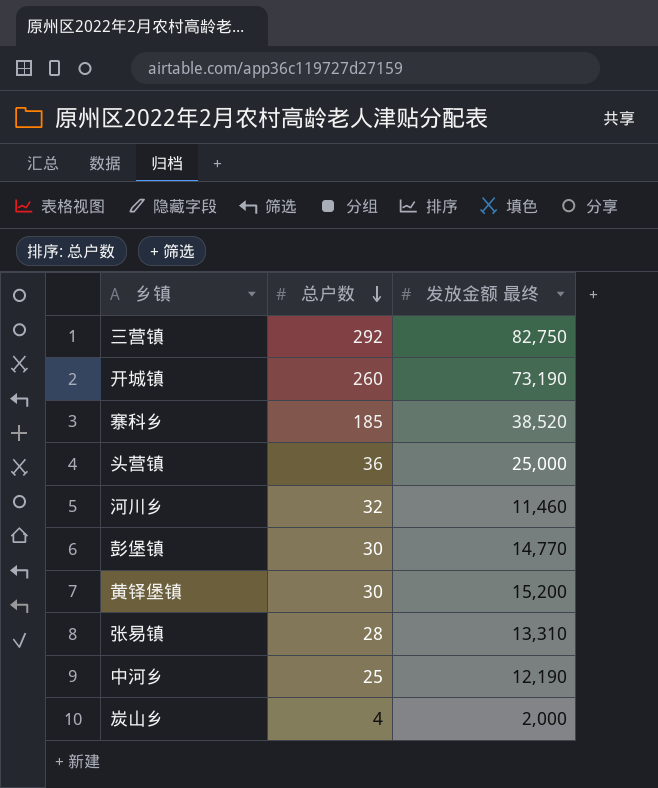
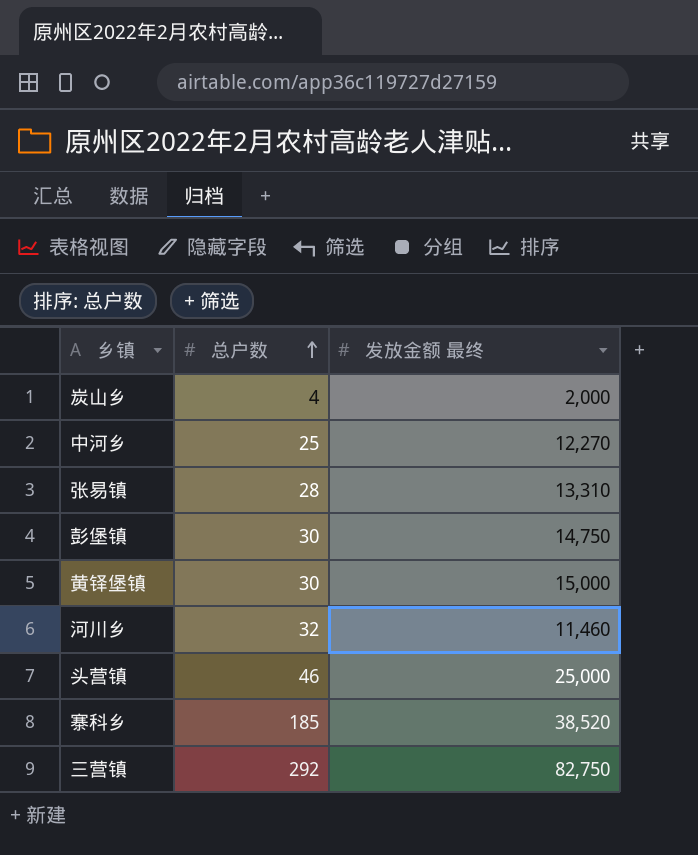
row order: 总户数 descending -> 总户数 ascending
row 开城镇: 260 | 73,190 -> none
中河乡 | 发放金额 最终: 12,190 -> 12,270
彭堡镇 | 发放金额 最终: 14,770 -> 14,750
黄铎堡镇 | 发放金额 最终: 15,200 -> 15,000
头营镇 | 总户数: 36 -> 46

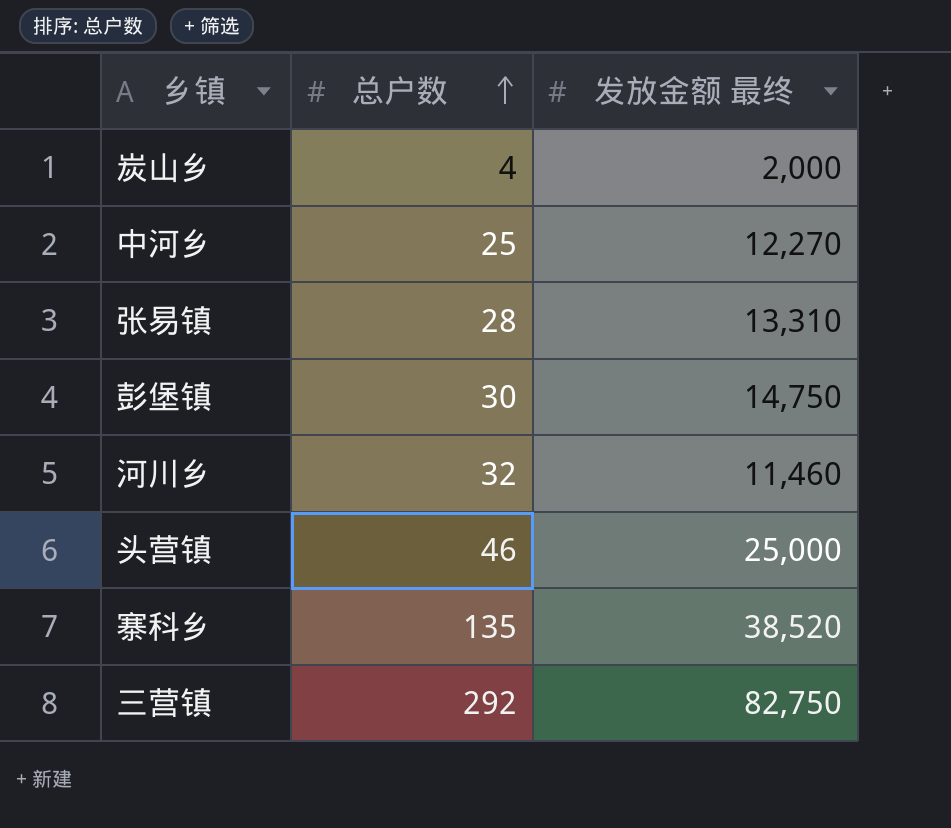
row 黄铎堡镇: 30 | 15,000 -> none
寨科乡 | 总户数: 185 -> 135

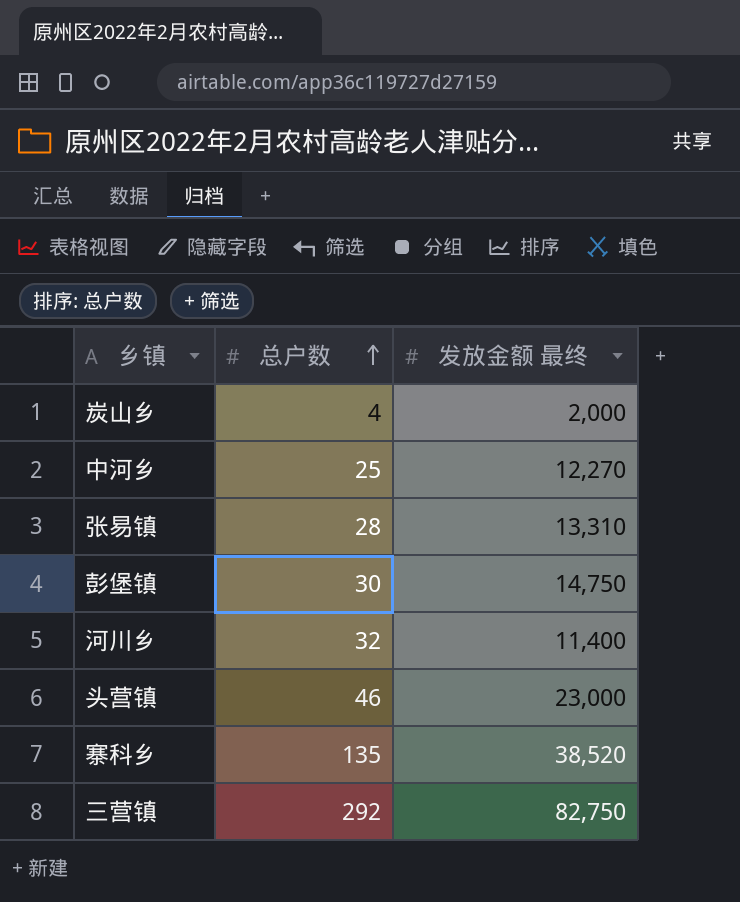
河川乡 | 发放金额 最终: 11,460 -> 11,400
头营镇 | 发放金额 最终: 25,000 -> 23,000

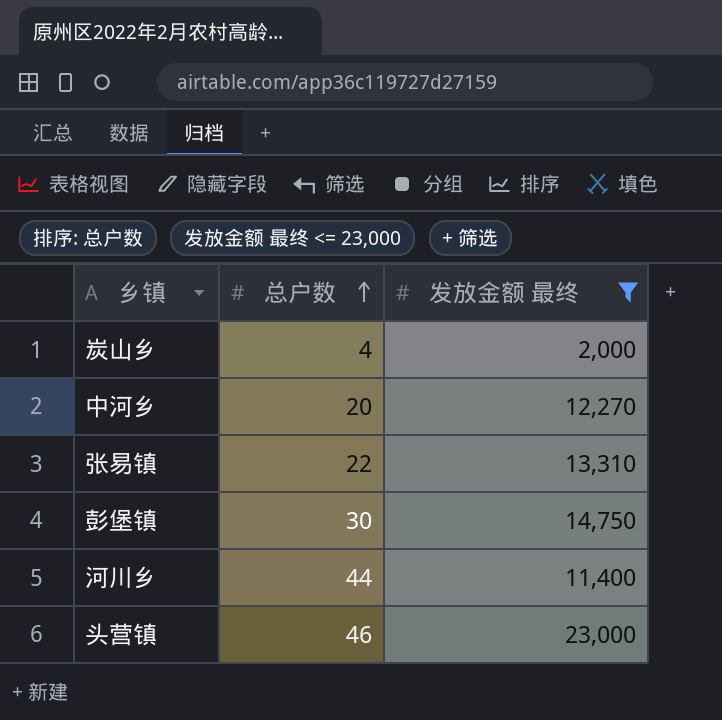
filter: none -> 发放金额 最终 <= 23,000
中河乡 | 总户数: 25 -> 20
张易镇 | 总户数: 28 -> 22
河川乡 | 总户数: 32 -> 44

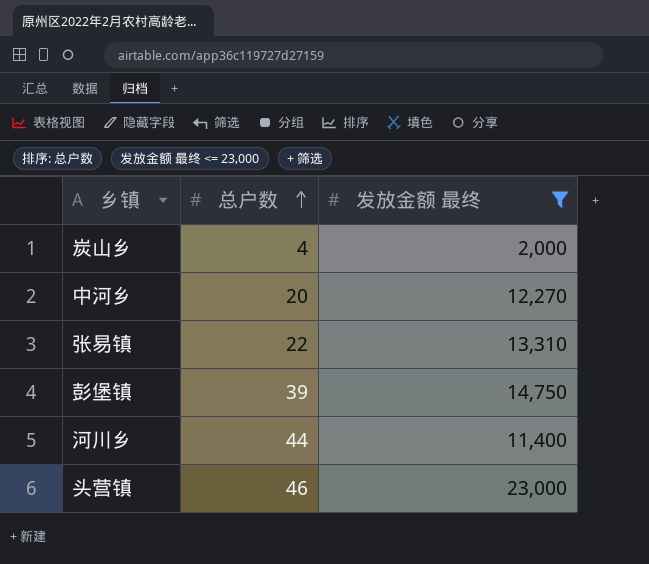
彭堡镇 | 总户数: 30 -> 39

